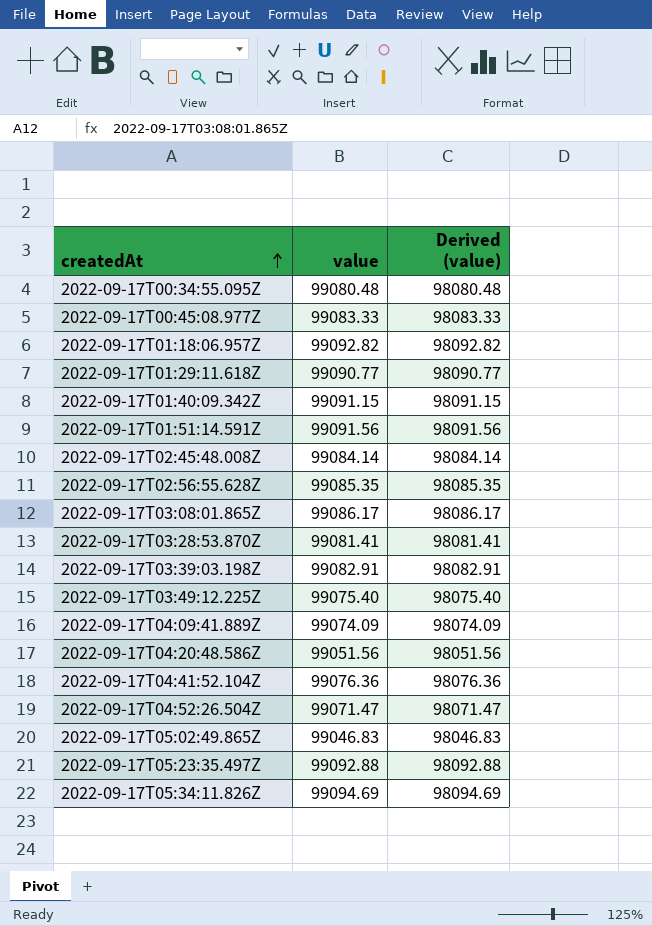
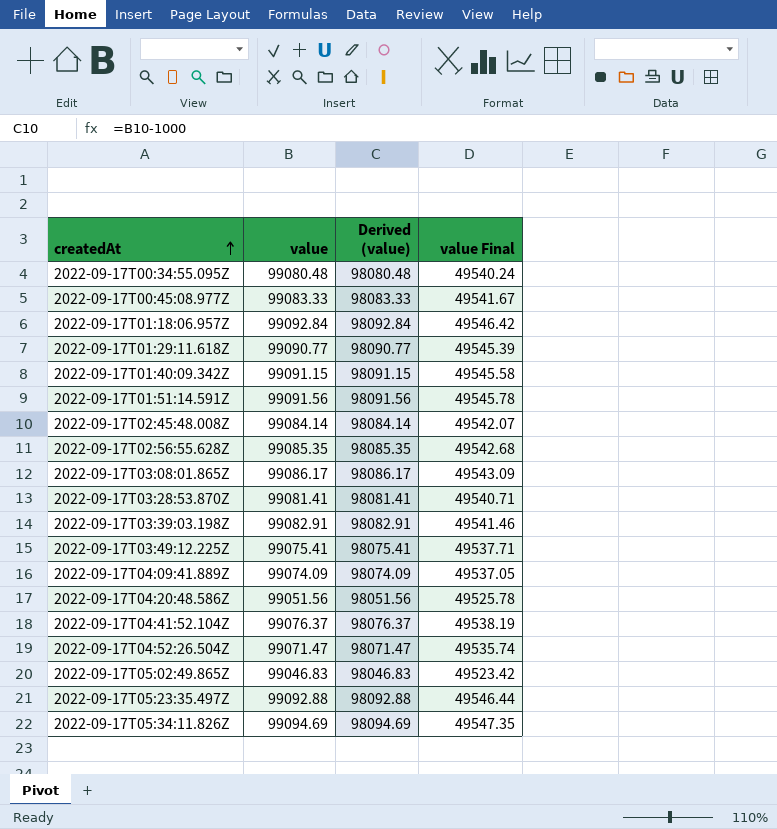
column value Final | formula: none -> [value] * 0.5
2022-09-17T01:18:06.957Z | value: 99092.82 -> 99092.84
2022-09-17T01:18:06.957Z | Derived (value): 98092.82 -> 98092.84
2022-09-17T03:49:12.225Z | value: 99075.40 -> 99075.41
2022-09-17T03:49:12.225Z | Derived (value): 98075.40 -> 98075.41
2022-09-17T04:41:52.104Z | value: 99076.36 -> 99076.37
2022-09-17T04:41:52.104Z | Derived (value): 98076.36 -> 98076.37

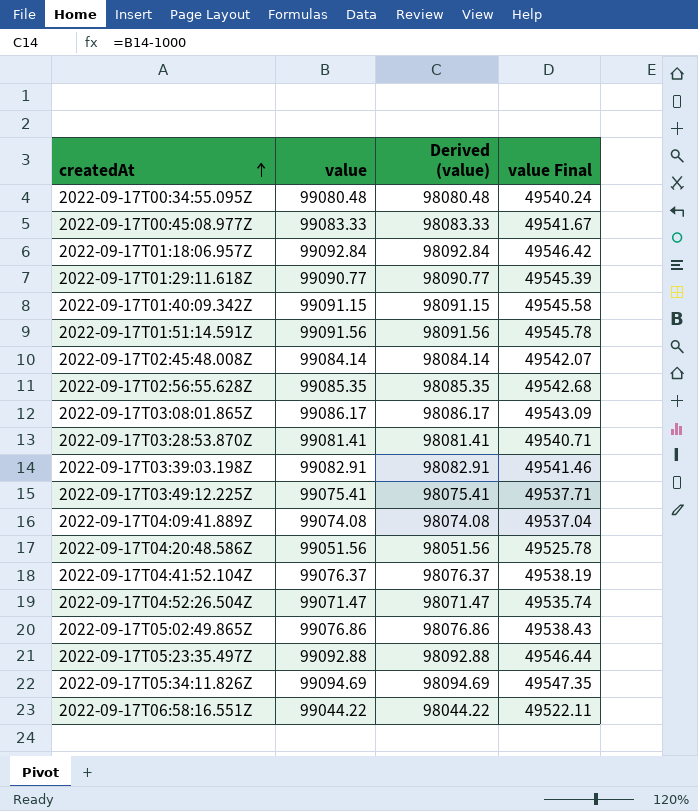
2022-09-17T04:09:41.889Z | value: 99074.09 -> 99074.08
2022-09-17T04:09:41.889Z | Derived (value): 98074.09 -> 98074.08
2022-09-17T04:09:41.889Z | value Final: 49537.05 -> 49537.04
2022-09-17T05:02:49.865Z | value: 99046.83 -> 99076.86
2022-09-17T05:02:49.865Z | Derived (value): 98046.83 -> 98076.86
2022-09-17T05:02:49.865Z | value Final: 49523.42 -> 49538.43
row 2022-09-17T06:58:16.551Z: none -> 99044.22 | 98044.22 | 49522.11

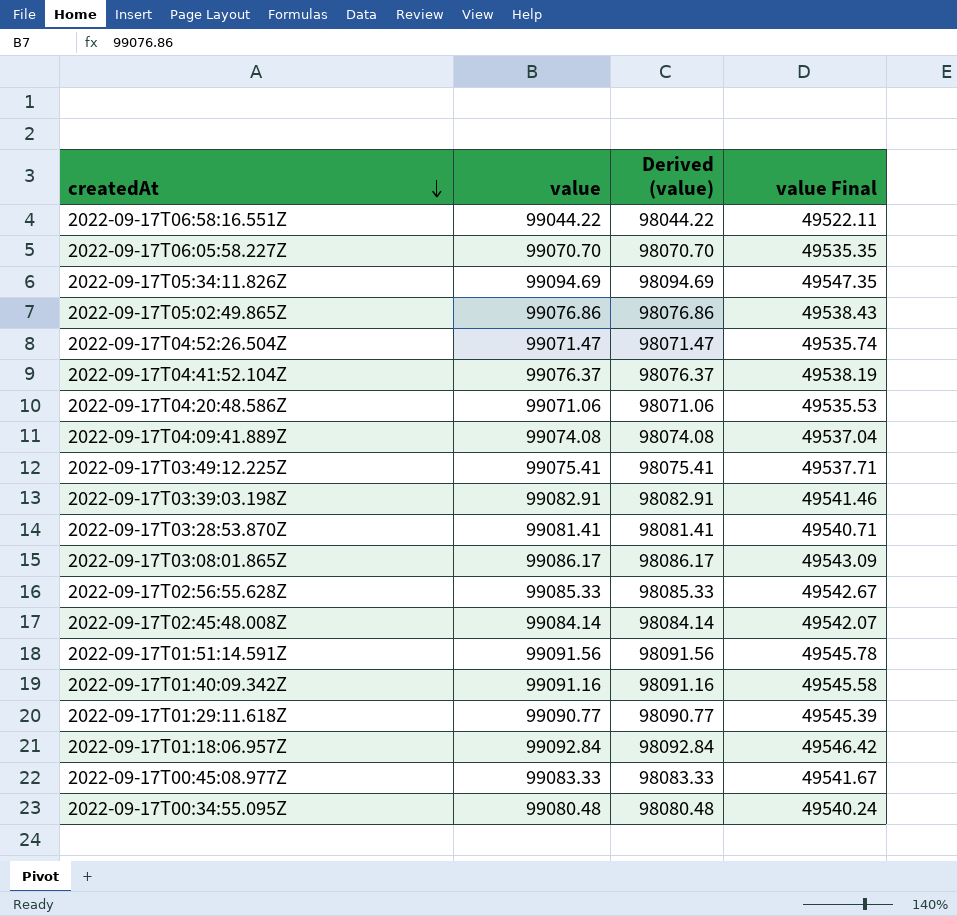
row order: createdAt ascending -> createdAt descending
row 2022-09-17T05:23:35.497Z: 99092.88 | 98092.88 | 49546.44 -> none
row 2022-09-17T06:05:58.227Z: none -> 99070.70 | 98070.70 | 49535.35
2022-09-17T04:20:48.586Z | value: 99051.56 -> 99071.06
2022-09-17T04:20:48.586Z | Derived (value): 98051.56 -> 98071.06
2022-09-17T04:20:48.586Z | value Final: 49525.78 -> 49535.53
2022-09-17T02:56:55.628Z | value: 99085.35 -> 99085.33
2022-09-17T02:56:55.628Z | Derived (value): 98085.35 -> 98085.33
2022-09-17T02:56:55.628Z | value Final: 49542.68 -> 49542.67
2022-09-17T01:40:09.342Z | value: 99091.15 -> 99091.16
2022-09-17T01:40:09.342Z | Derived (value): 98091.15 -> 98091.16

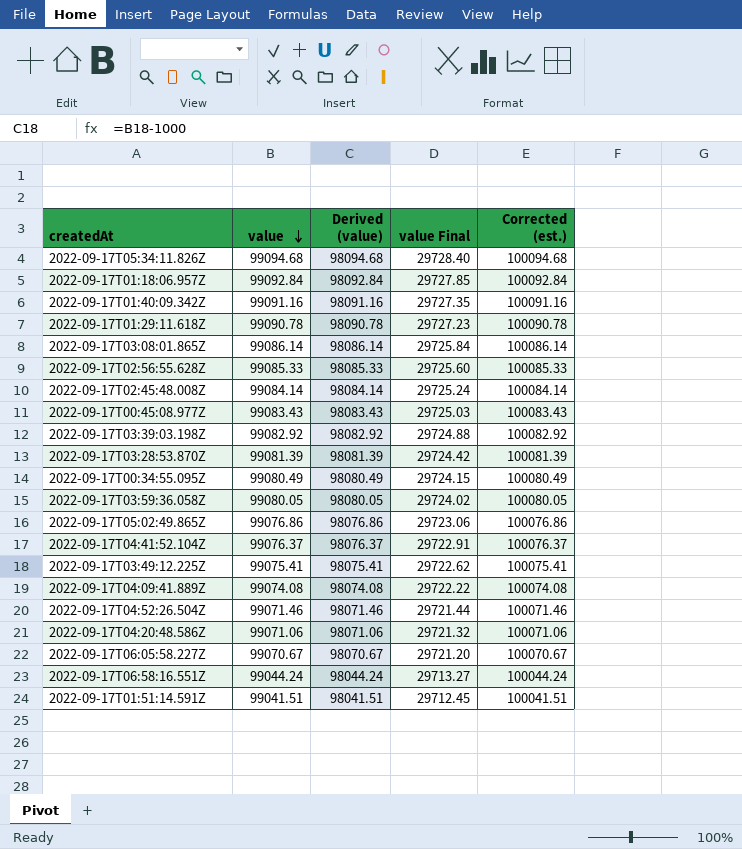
row order: createdAt descending -> value descending
column value Final | formula: [value] * 0.5 -> [value] * 0.3
column Corrected (est.) | formula: none -> [value] + 1000
2022-09-17T05:34:11.826Z | value: 99094.69 -> 99094.68
2022-09-17T05:34:11.826Z | Derived (value): 98094.69 -> 98094.68
2022-09-17T01:29:11.618Z | value: 99090.77 -> 99090.78
2022-09-17T01:29:11.618Z | Derived (value): 98090.77 -> 98090.78
2022-09-17T03:08:01.865Z | value: 99086.17 -> 99086.14
2022-09-17T03:08:01.865Z | Derived (value): 98086.17 -> 98086.14
2022-09-17T00:45:08.977Z | value: 99083.33 -> 99083.43
2022-09-17T00:45:08.977Z | Derived (value): 98083.33 -> 98083.43
2022-09-17T03:39:03.198Z | value: 99082.91 -> 99082.92
2022-09-17T03:39:03.198Z | Derived (value): 98082.91 -> 98082.92
2022-09-17T03:28:53.870Z | value: 99081.41 -> 99081.39
2022-09-17T03:28:53.870Z | Derived (value): 98081.41 -> 98081.39
2022-09-17T00:34:55.095Z | value: 99080.48 -> 99080.49
2022-09-17T00:34:55.095Z | Derived (value): 98080.48 -> 98080.49
row 2022-09-17T03:59:36.058Z: none -> 99080.05 | 98080.05 | 29724.02 | 100080.05
2022-09-17T04:52:26.504Z | value: 99071.47 -> 99071.46
2022-09-17T04:52:26.504Z | Derived (value): 98071.47 -> 98071.46
2022-09-17T06:05:58.227Z | value: 99070.70 -> 99070.67
2022-09-17T06:05:58.227Z | Derived (value): 98070.70 -> 98070.67
2022-09-17T06:58:16.551Z | value: 99044.22 -> 99044.24
2022-09-17T06:58:16.551Z | Derived (value): 98044.22 -> 98044.24
2022-09-17T01:51:14.591Z | value: 99091.56 -> 99041.51
2022-09-17T01:51:14.591Z | Derived (value): 98091.56 -> 98041.51

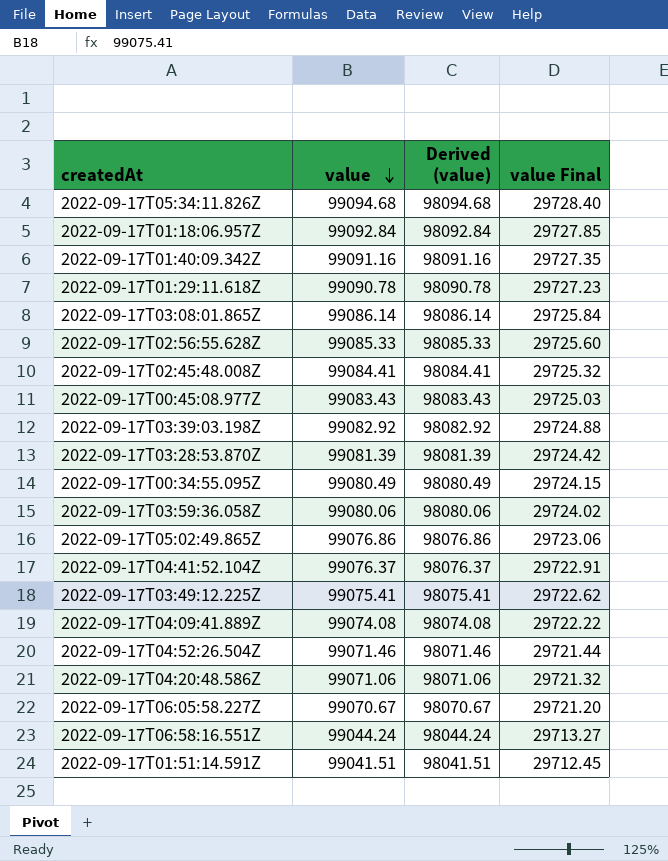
column Corrected (est.) | formula: [value] + 1000 -> none
2022-09-17T02:45:48.008Z | value: 99084.14 -> 99084.41
2022-09-17T02:45:48.008Z | Derived (value): 98084.14 -> 98084.41
2022-09-17T02:45:48.008Z | value Final: 29725.24 -> 29725.32
2022-09-17T03:59:36.058Z | value: 99080.05 -> 99080.06
2022-09-17T03:59:36.058Z | Derived (value): 98080.05 -> 98080.06

